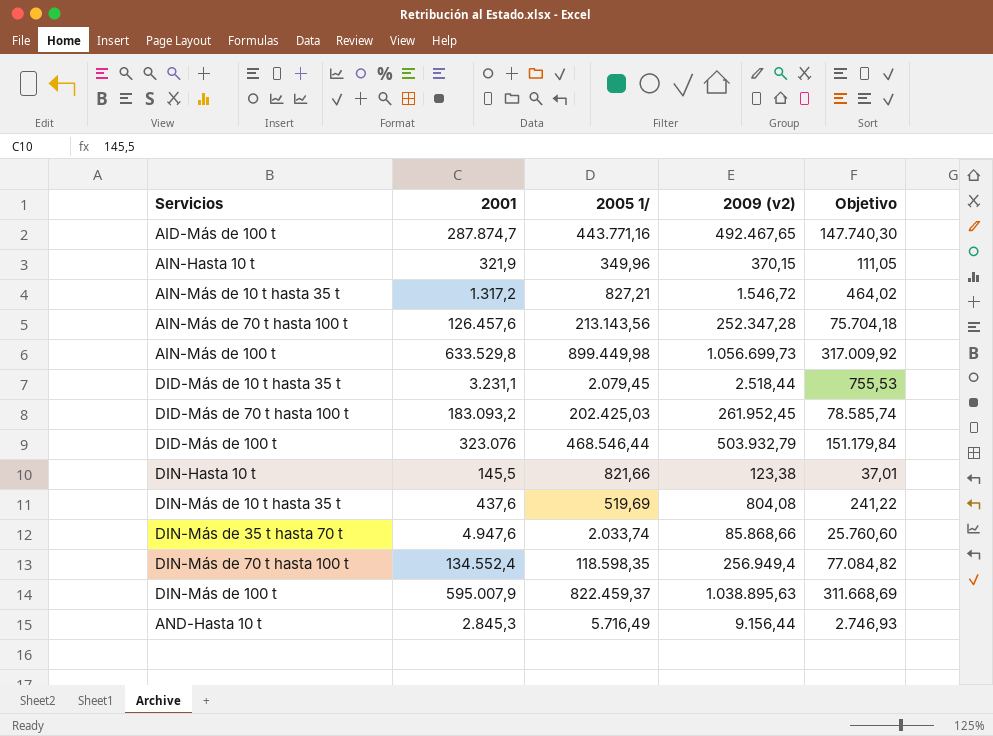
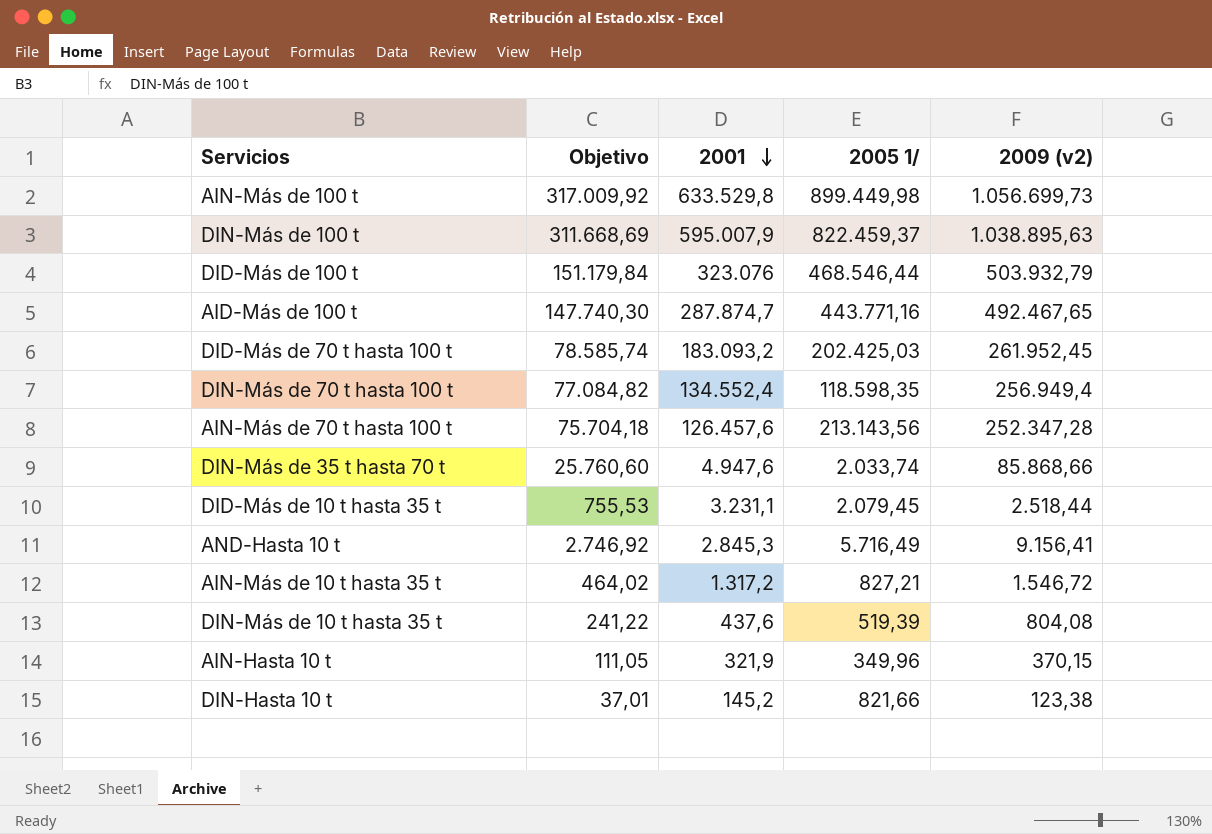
row order: none -> 2001 descending
column Objetivo | position: 5 -> 2
AND-Hasta 10 t | Objetivo: 2.746,93 -> 2.746,92
AND-Hasta 10 t | 2009 (v2): 9.156,44 -> 9.156,41
DIN-Más de 10 t hasta 35 t | 2005 1/: 519,69 -> 519,39
DIN-Hasta 10 t | 2001: 145,5 -> 145,2

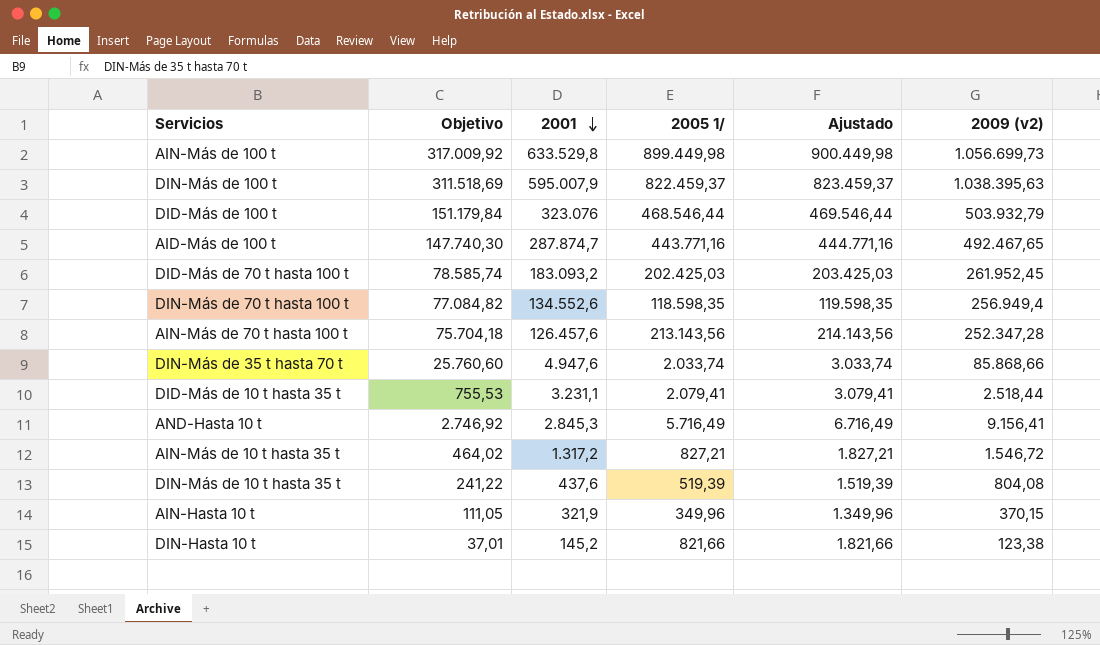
column Ajustado | formula: none -> [2005 1/] + 1000
DIN-Más de 100 t | Objetivo: 311.668,69 -> 311.518,69
DIN-Más de 100 t | 2009 (v2): 1.038.895,63 -> 1.038.395,63
DIN-Más de 70 t hasta 100 t | 2001: 134.552,4 -> 134.552,6
DID-Más de 10 t hasta 35 t | 2005 1/: 2.079,45 -> 2.079,41

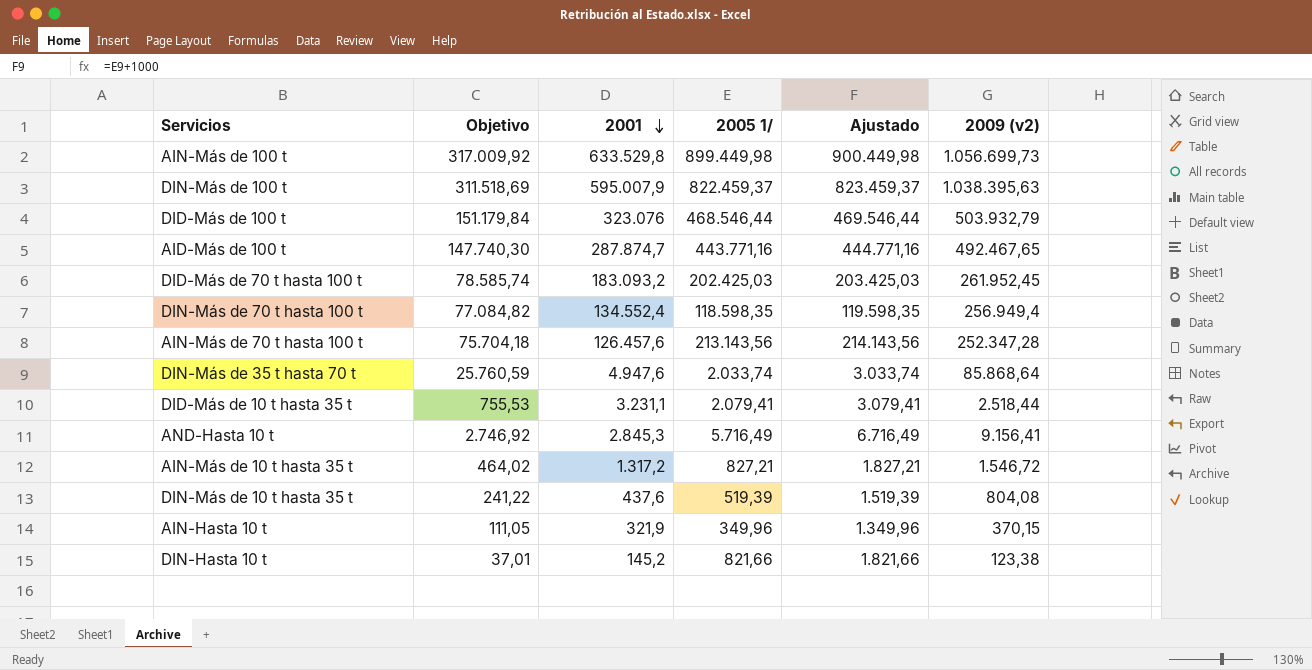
DIN-Más de 70 t hasta 100 t | 2001: 134.552,6 -> 134.552,4
DIN-Más de 35 t hasta 70 t | Objetivo: 25.760,60 -> 25.760,59
DIN-Más de 35 t hasta 70 t | 2009 (v2): 85.868,66 -> 85.868,64

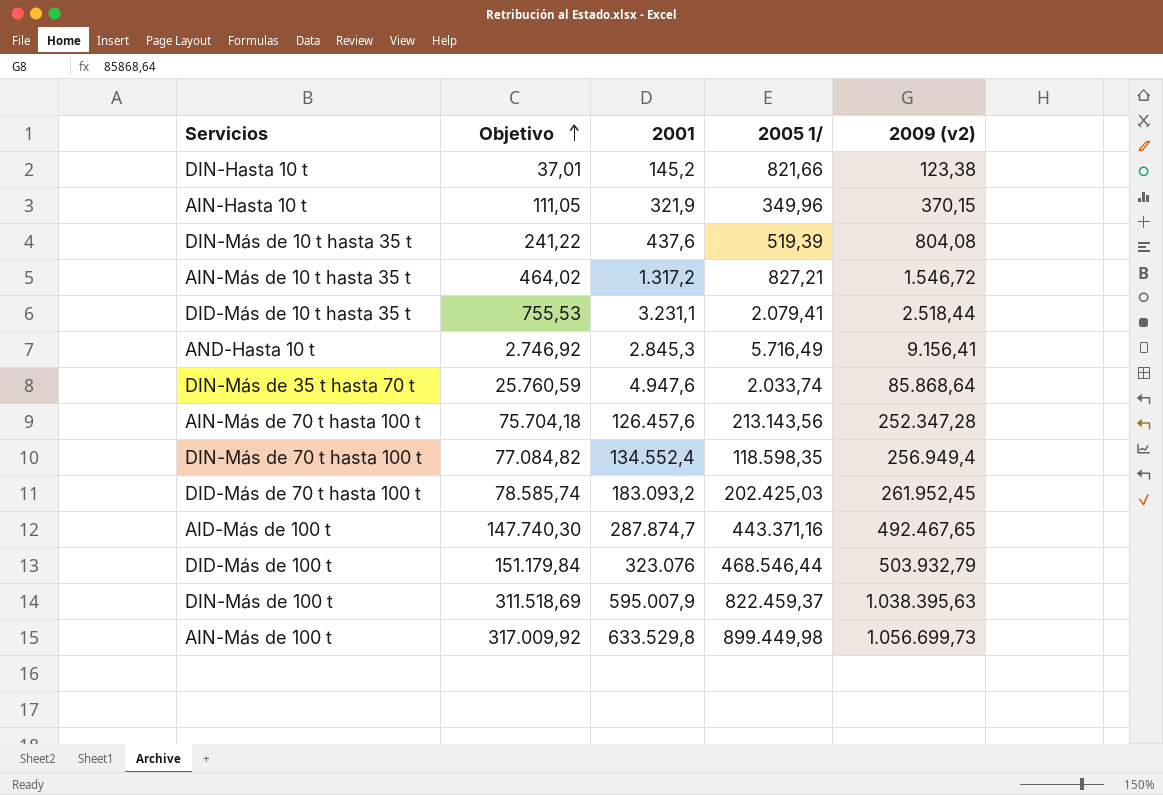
row order: 2001 descending -> Objetivo ascending
column Ajustado | formula: [2005 1/] + 1000 -> none
AID-Más de 100 t | 2005 1/: 443.771,16 -> 443.371,16

